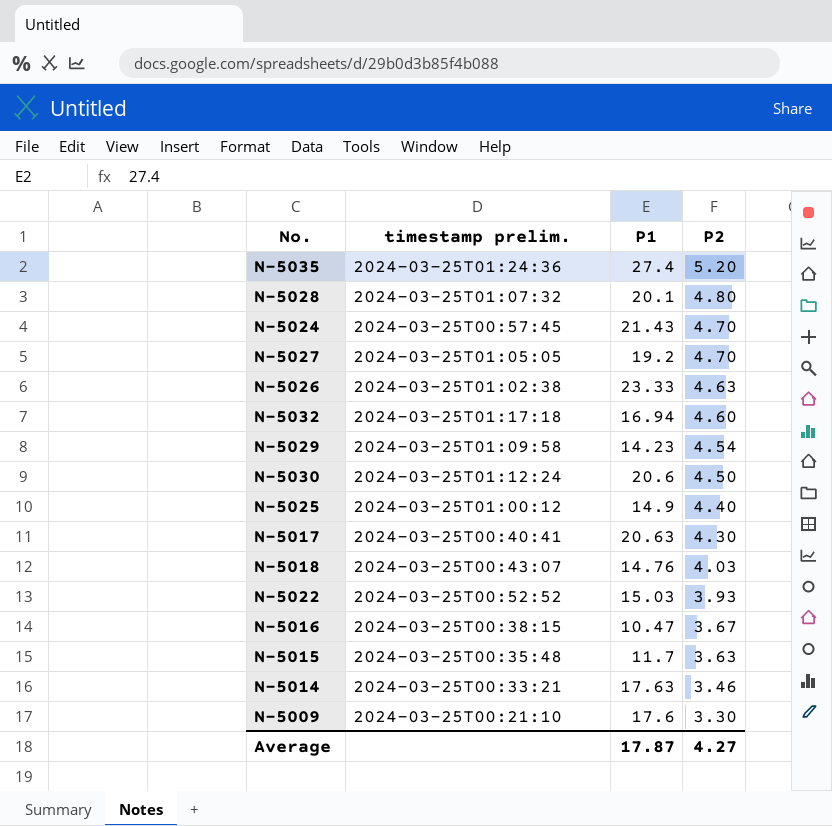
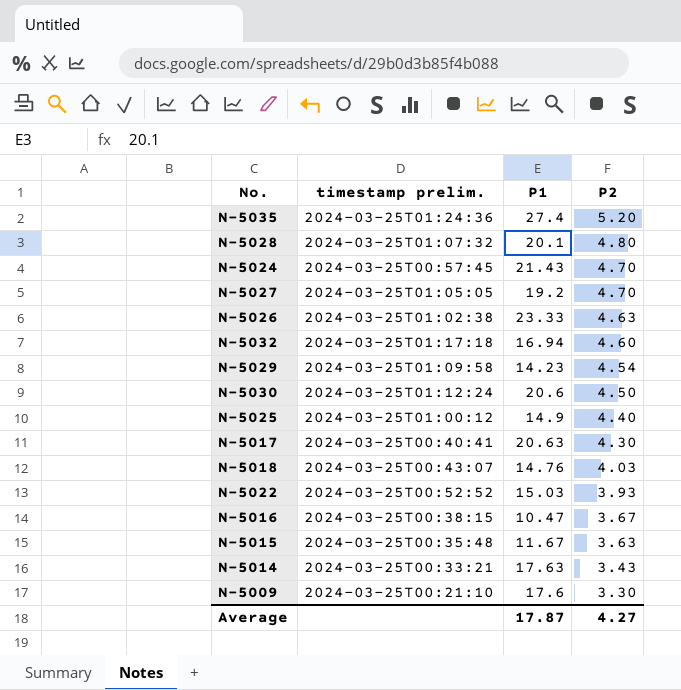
N-5015 | P1: 11.7 -> 11.67
N-5014 | P2: 3.46 -> 3.43

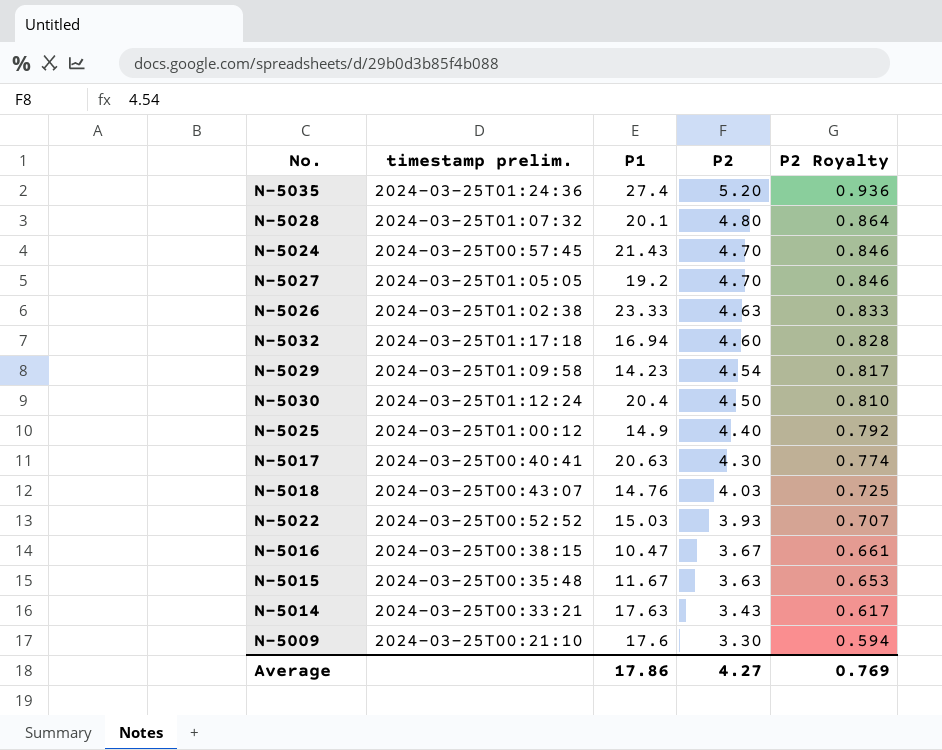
column P2 Royalty | formula: none -> [P2] * 0.18
N-5030 | P1: 20.6 -> 20.4
Average | P1: 17.87 -> 17.86

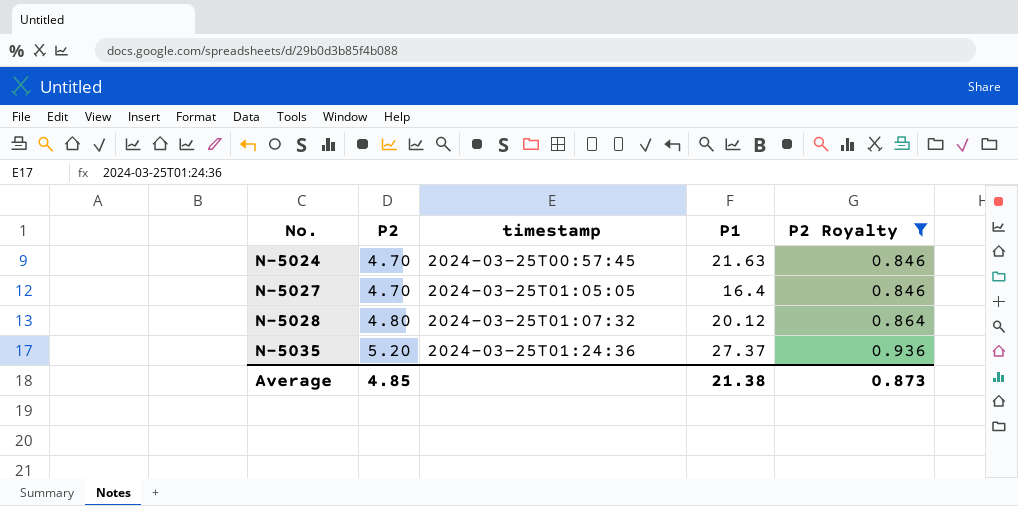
filter: none -> P2 Royalty >= 0.846
row order: P2 descending -> No. ascending
column P2 | position: 4 -> 2
column name: timestamp prelim. -> timestamp
N-5024 | P1: 21.43 -> 21.63
N-5027 | P1: 19.2 -> 16.4
N-5028 | P1: 20.1 -> 20.12
N-5035 | P1: 27.4 -> 27.37
Average | P2: 4.27 -> 4.85
Average | P1: 17.86 -> 21.38
Average | P2 Royalty: 0.769 -> 0.873

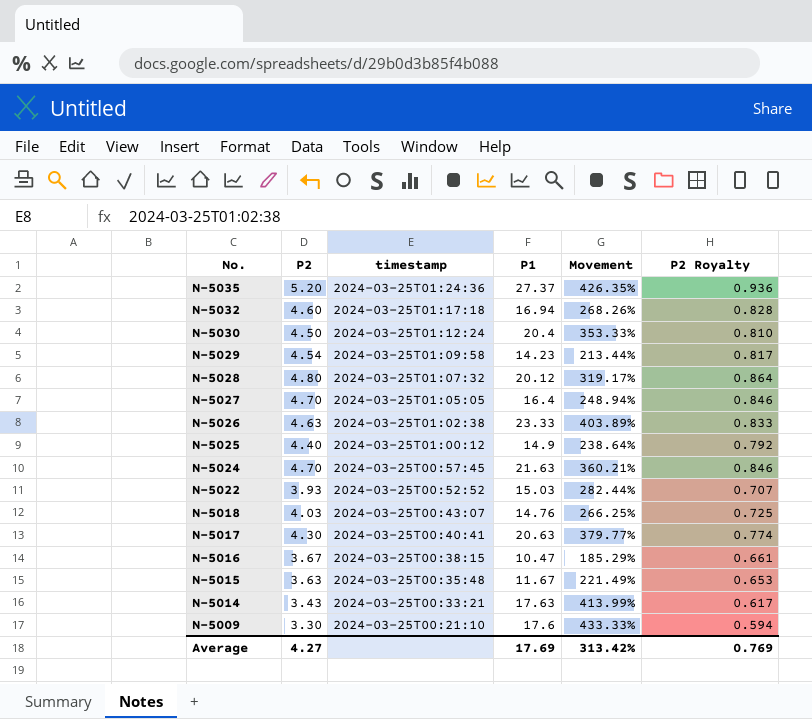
filter: P2 Royalty >= 0.846 -> none
row order: No. ascending -> No. descending
column Movement | formula: none -> ([P1] - [P2]) / [P2]
Average | P2: 4.85 -> 4.27
Average | P1: 21.38 -> 17.69
Average | P2 Royalty: 0.873 -> 0.769

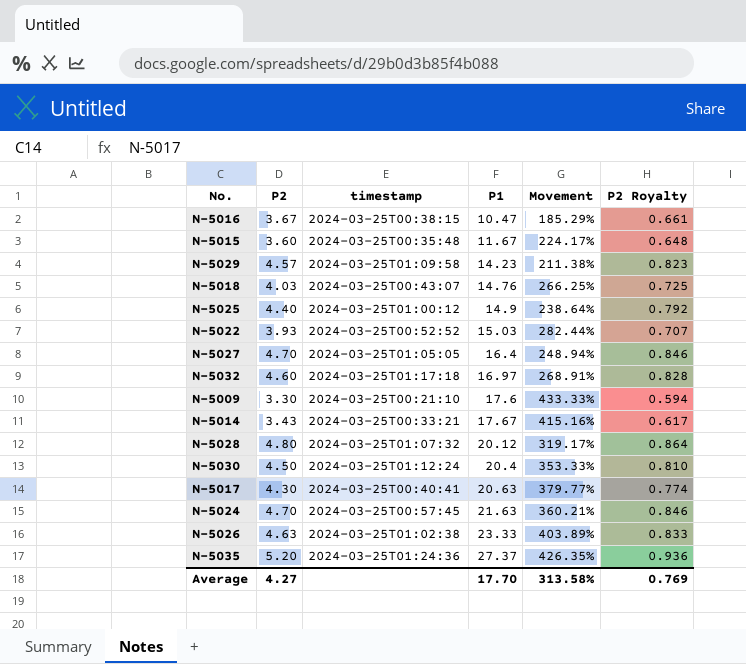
row order: No. descending -> P1 ascending
N-5015 | P2: 3.63 -> 3.60
N-5015 | Movement: 221.49% -> 224.17%
N-5015 | P2 Royalty: 0.653 -> 0.648
N-5029 | P2: 4.54 -> 4.57
N-5029 | Movement: 213.44% -> 211.38%
N-5029 | P2 Royalty: 0.817 -> 0.823
N-5032 | P1: 16.94 -> 16.97
N-5032 | Movement: 268.26% -> 268.91%
N-5014 | P1: 17.63 -> 17.67
N-5014 | Movement: 413.99% -> 415.16%
Average | P1: 17.69 -> 17.70
Average | Movement: 313.42% -> 313.58%

